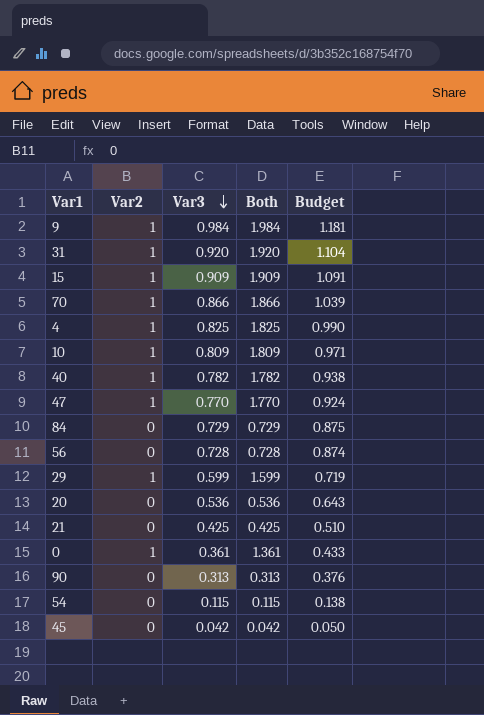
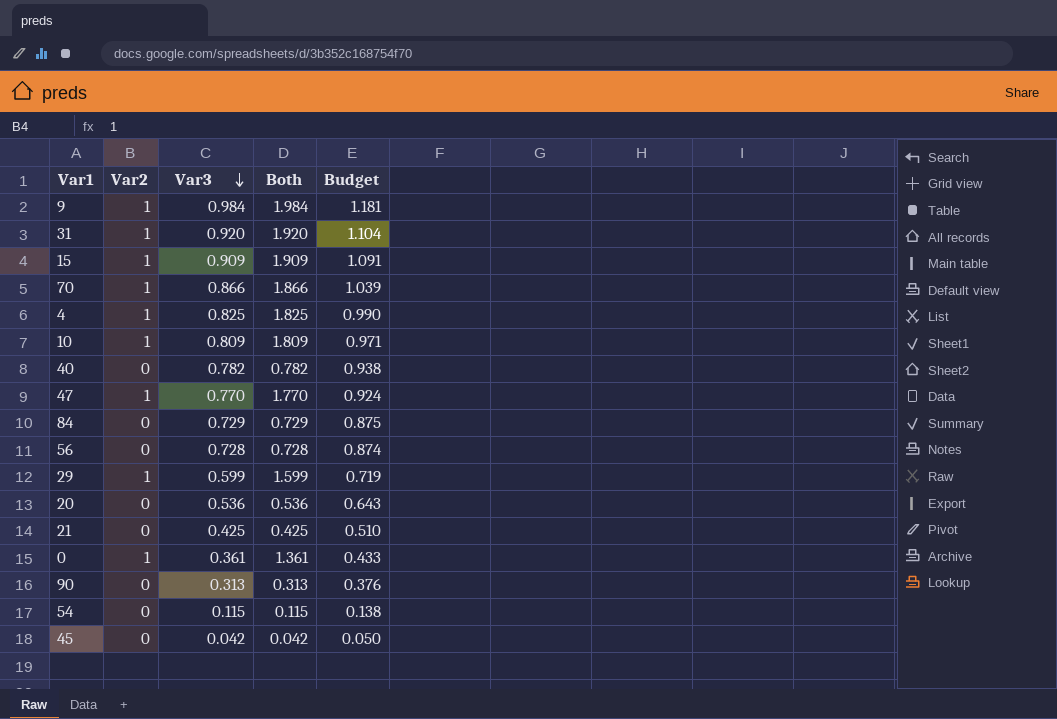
40 | Var2: 1 -> 0
40 | Both: 1.782 -> 0.782

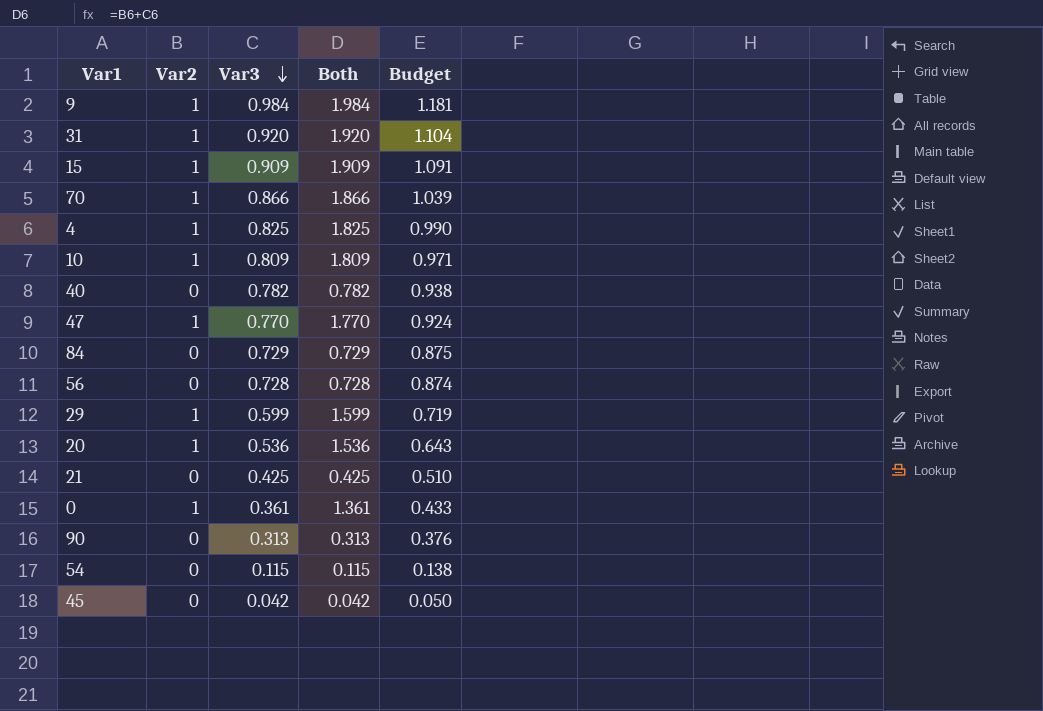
20 | Var2: 0 -> 1
20 | Both: 0.536 -> 1.536

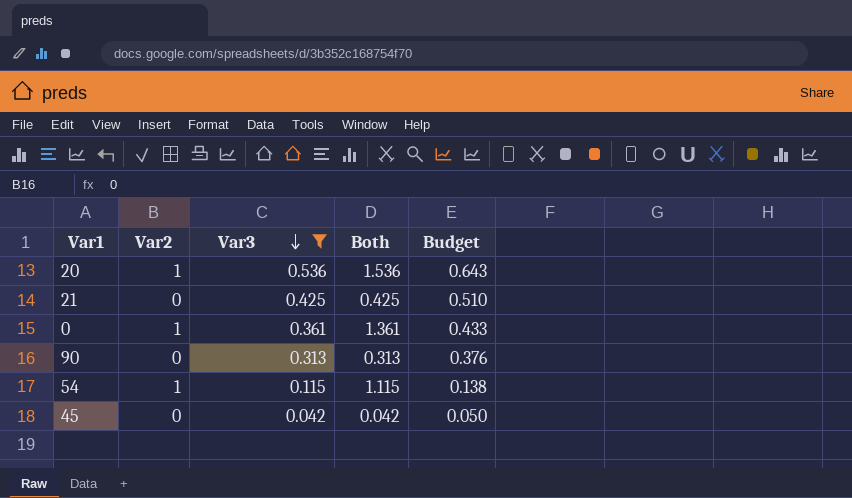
filter: none -> Var3 <= 0.536
54 | Var2: 0 -> 1
54 | Both: 0.115 -> 1.115

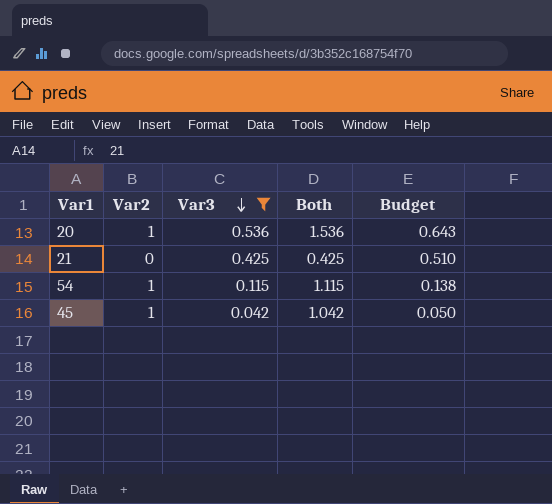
row 0: 1 | 0.361 | 1.361 | 0.433 -> none
row 90: 0 | 0.313 | 0.313 | 0.376 -> none
45 | Var2: 0 -> 1
45 | Both: 0.042 -> 1.042

